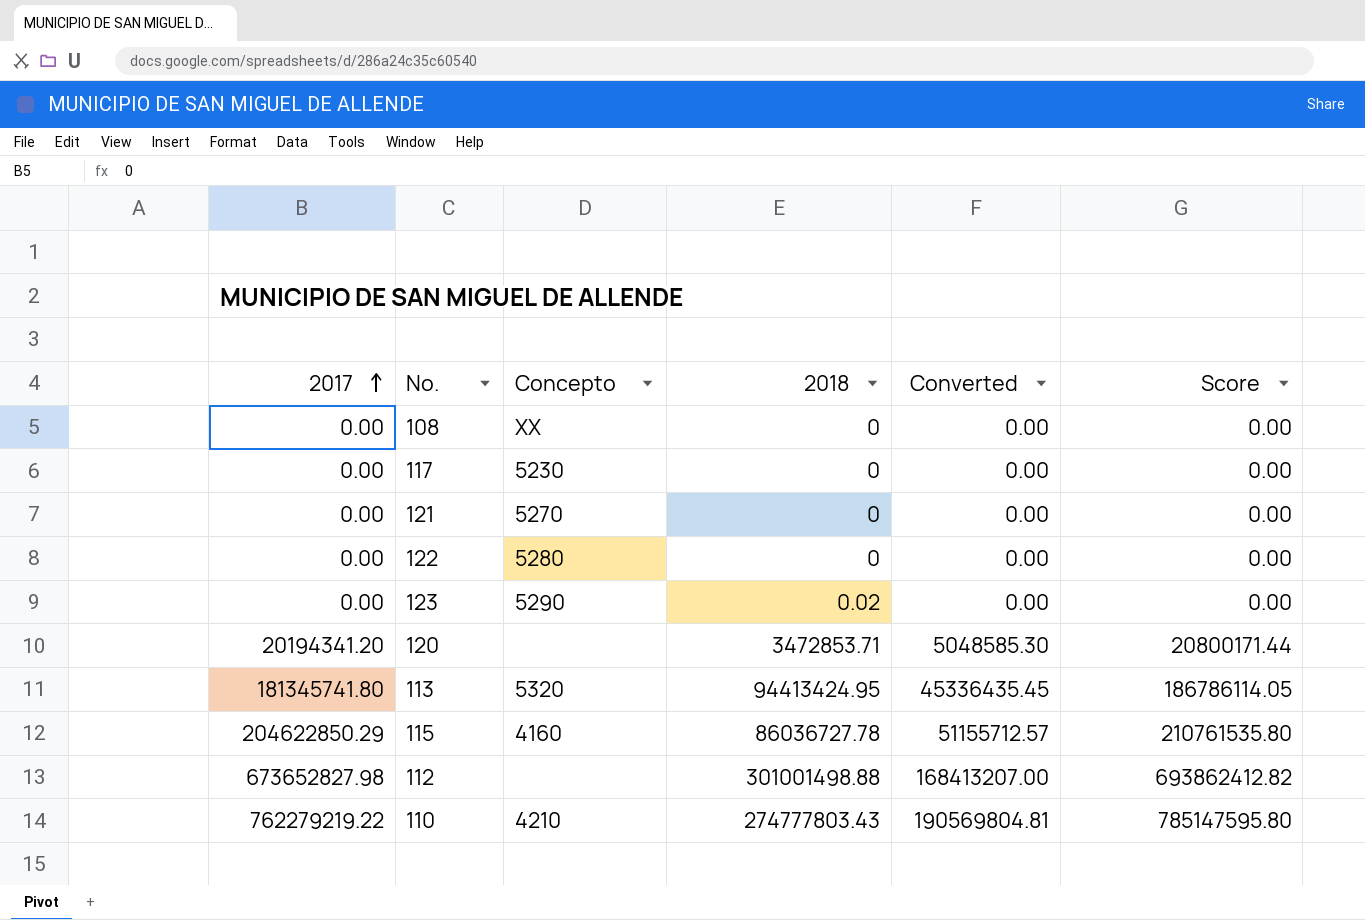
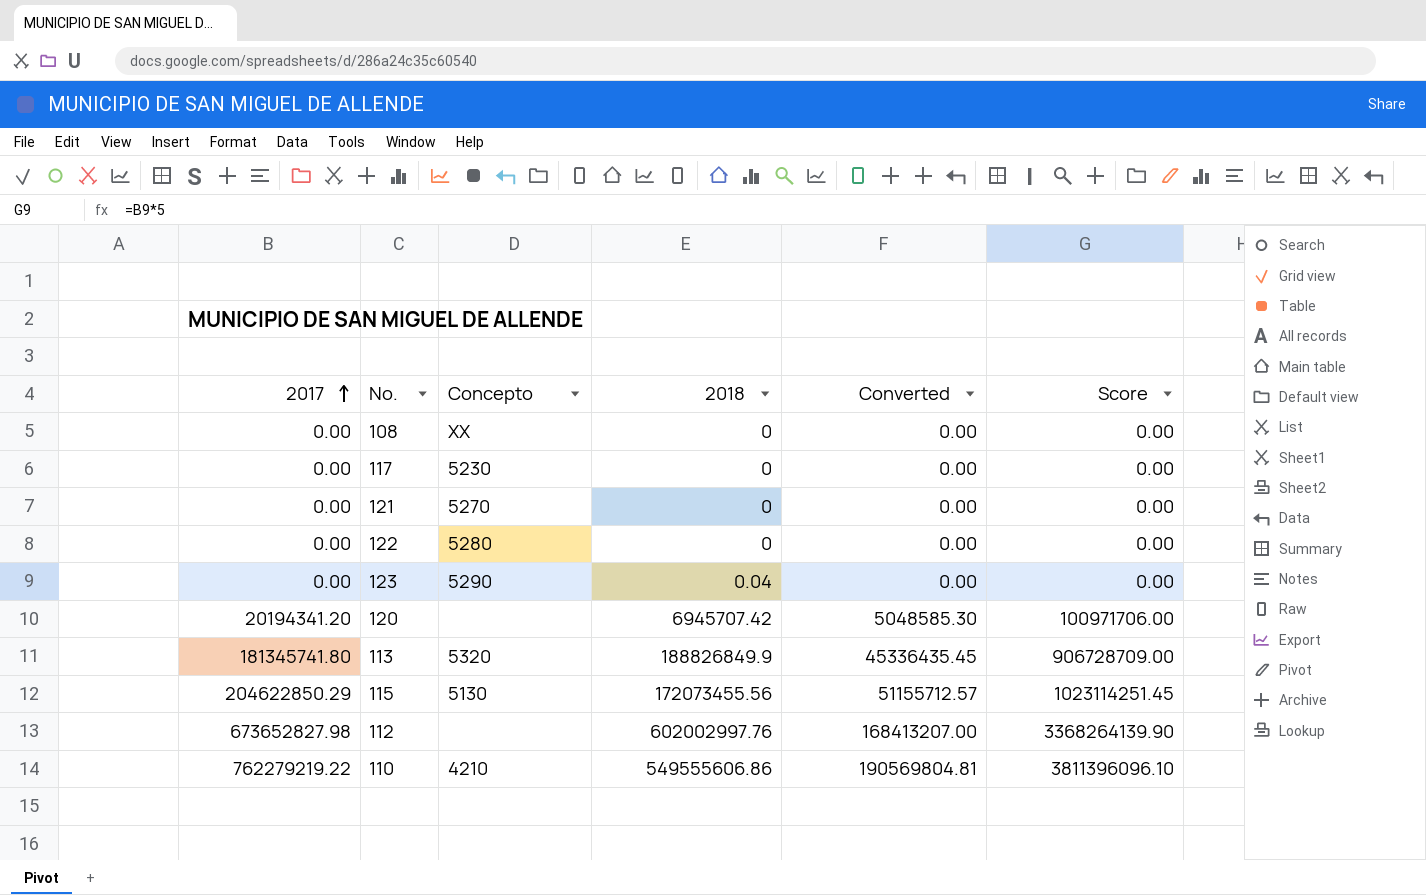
column Score | formula: [2017] * 1.03 -> [2017] * 5
123 | 2018: 0.02 -> 0.04
120 | 2018: 3472853.71 -> 6945707.42
113 | 2018: 94413424.95 -> 188826849.9
115 | Concepto: 4160 -> 5130
115 | 2018: 86036727.78 -> 172073455.56
112 | 2018: 301001498.88 -> 602002997.76
110 | 2018: 274777803.43 -> 549555606.86

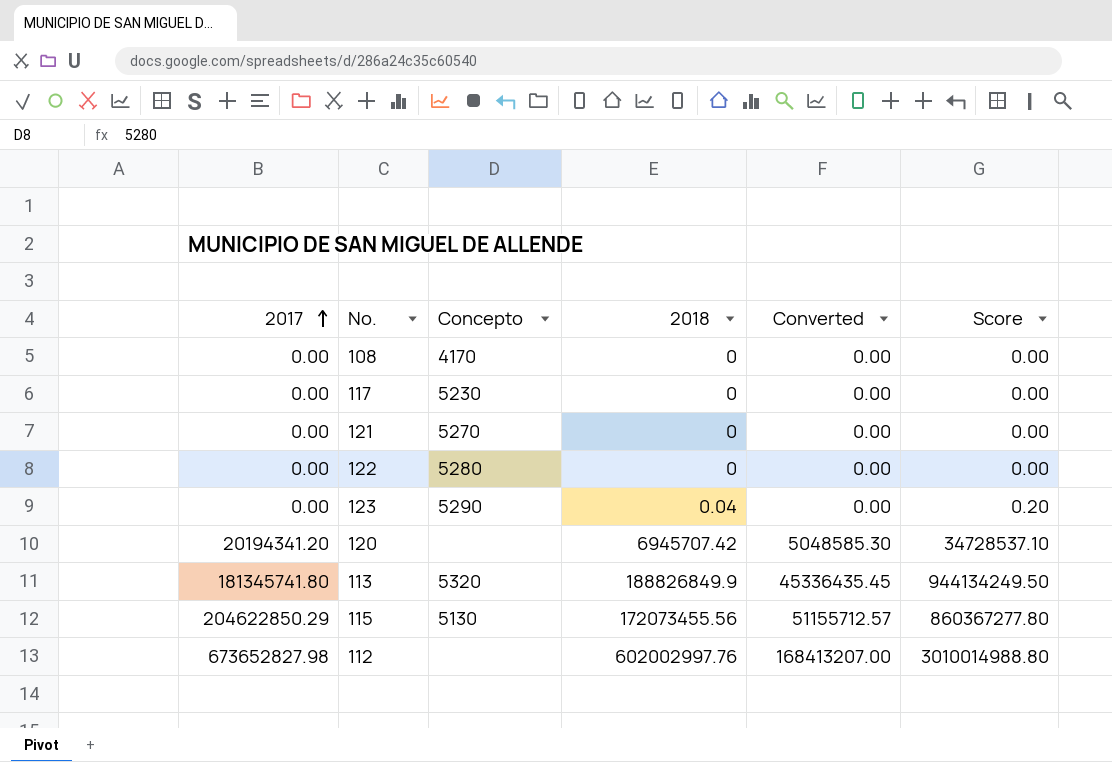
column Score | formula: [2017] * 5 -> [2018] * 5
row 110: 762279219.22 | 4210 | 549555606.86 | 190569804.81 | 3811396096.10 -> none
108 | Concepto: XX -> 4170

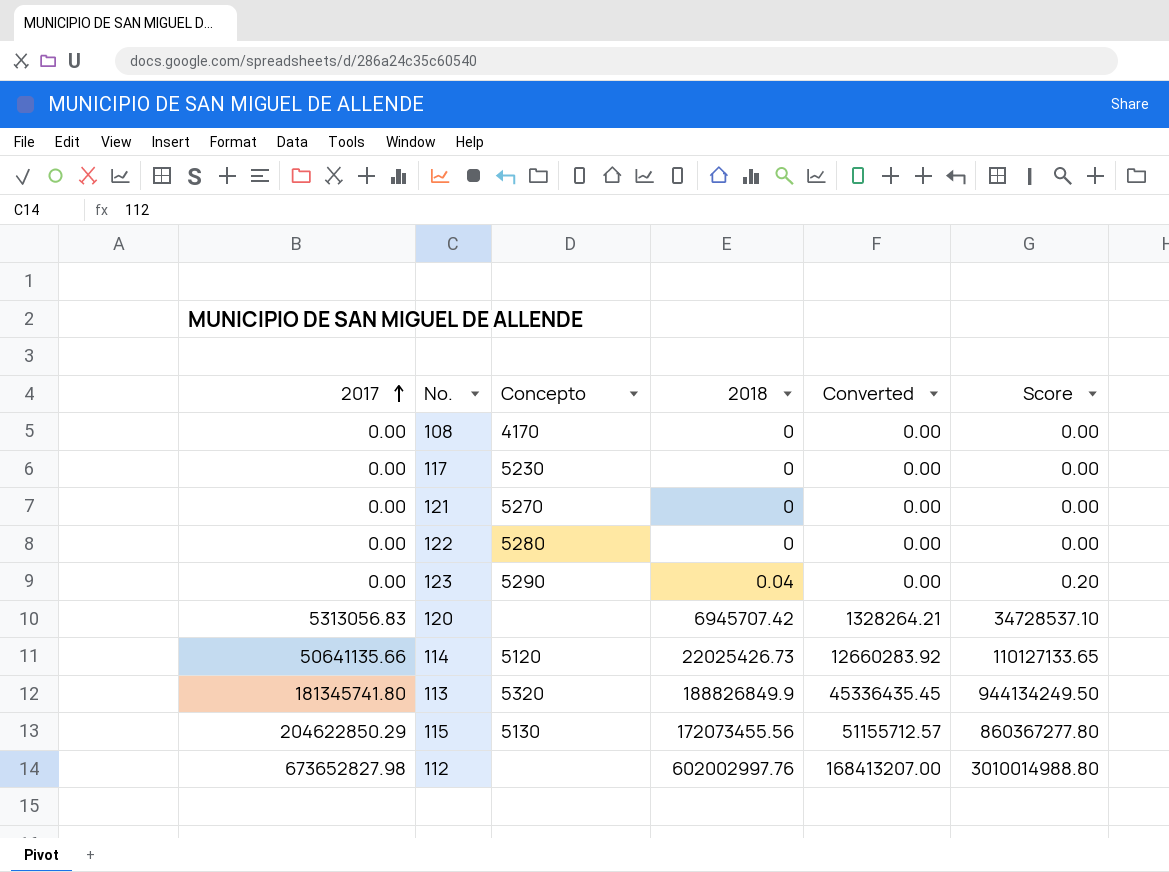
120 | 2017: 20194341.20 -> 5313056.83
120 | Converted: 5048585.30 -> 1328264.21
row 114: none -> 50641135.66 | 5120 | 22025426.73 | 12660283.92 | 110127133.65

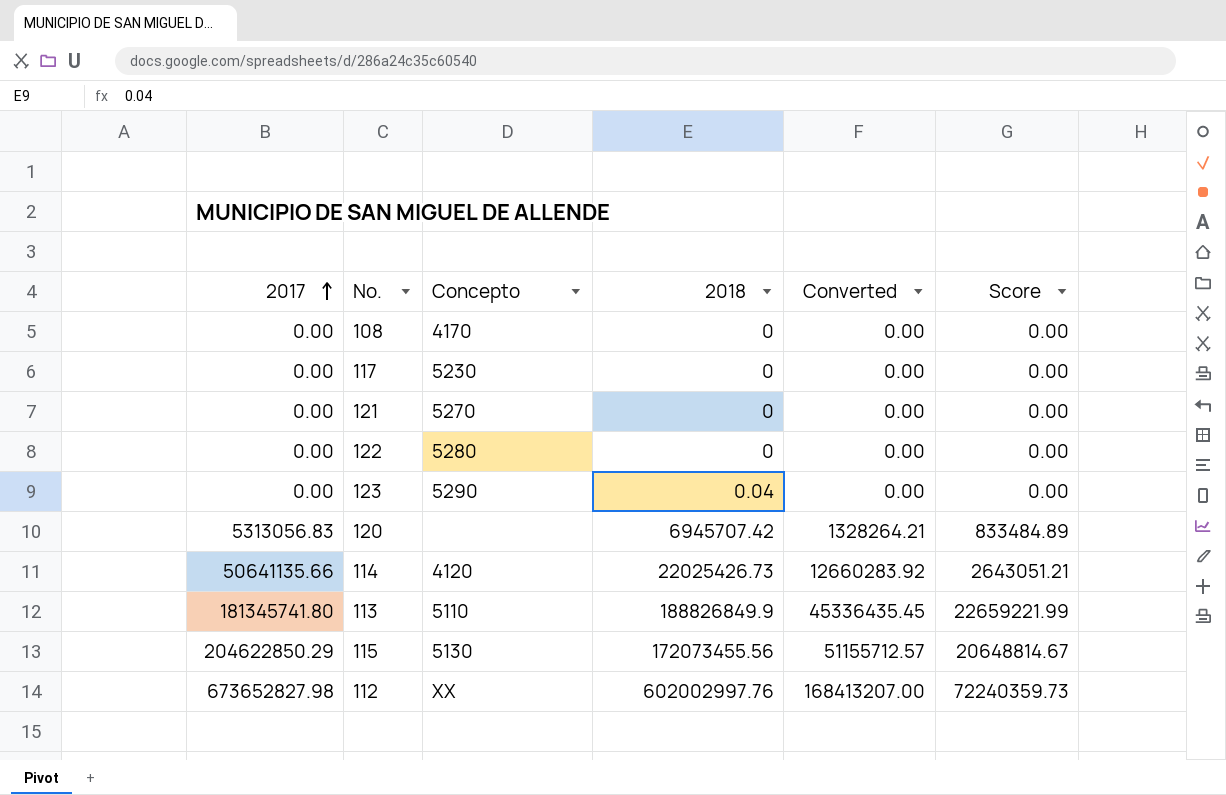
column Score | formula: [2018] * 5 -> [2018] * 0.12
114 | Concepto: 5120 -> 4120
113 | Concepto: 5320 -> 5110
112 | Concepto: none -> XX

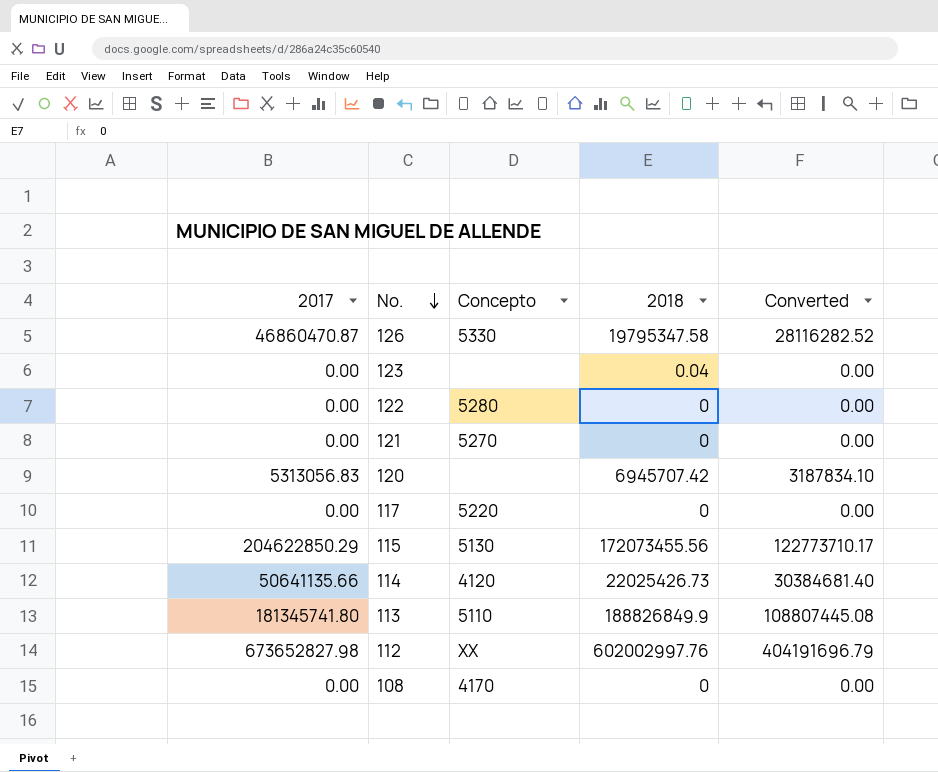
row order: 2017 ascending -> No. descending
column Score | formula: [2018] * 0.12 -> none
column Converted | formula: [2017] * 0.25 -> [2017] * 0.6
row 126: none -> 46860470.87 | 5330 | 19795347.58 | 28116282.52
123 | Concepto: 5290 -> none
117 | Concepto: 5230 -> 5220

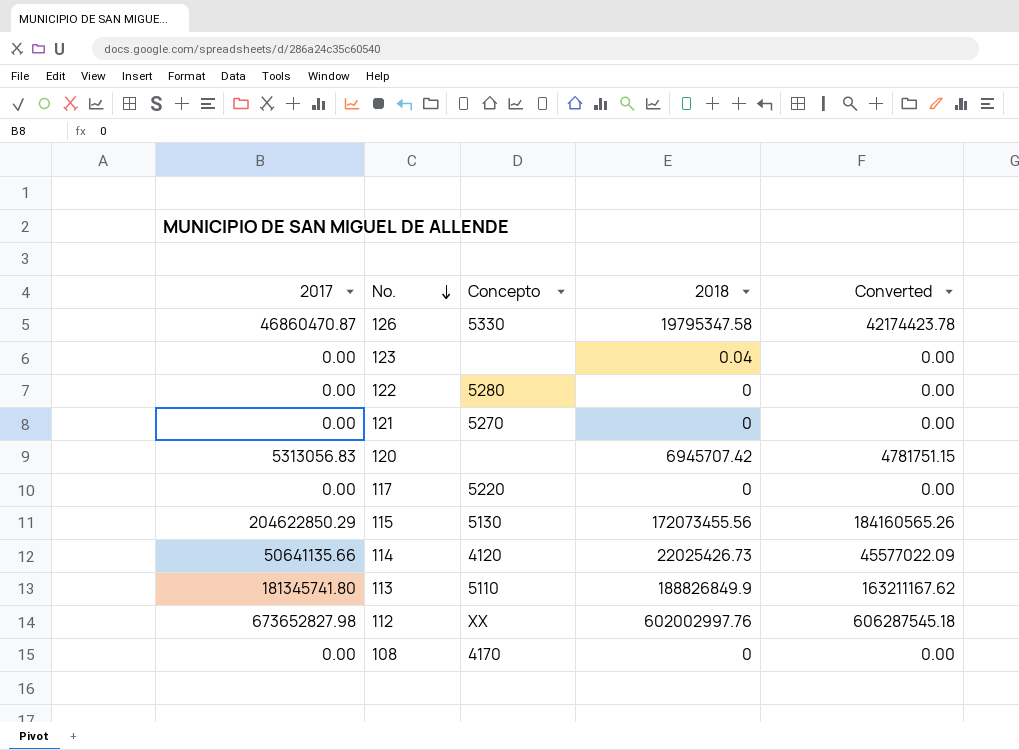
column Converted | formula: [2017] * 0.6 -> [2017] * 0.9

